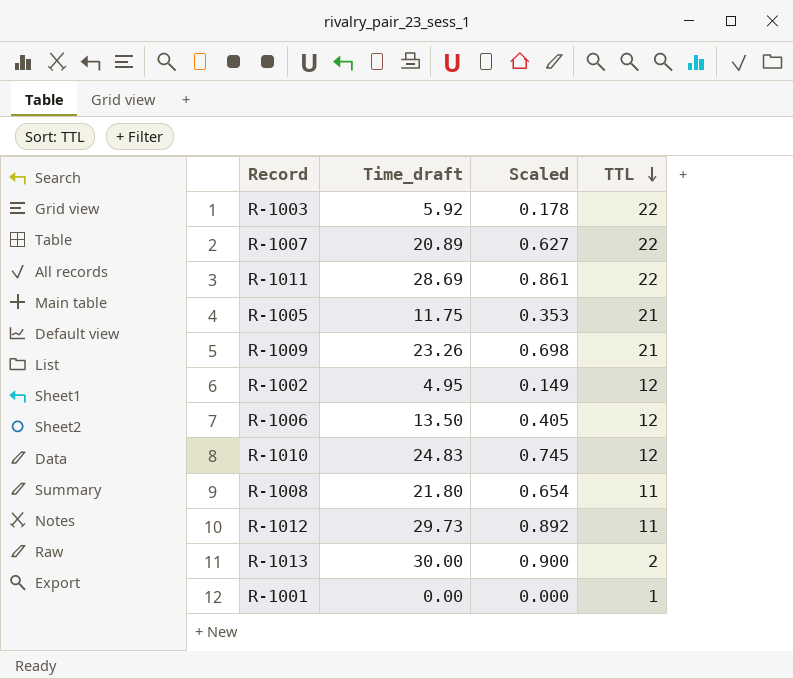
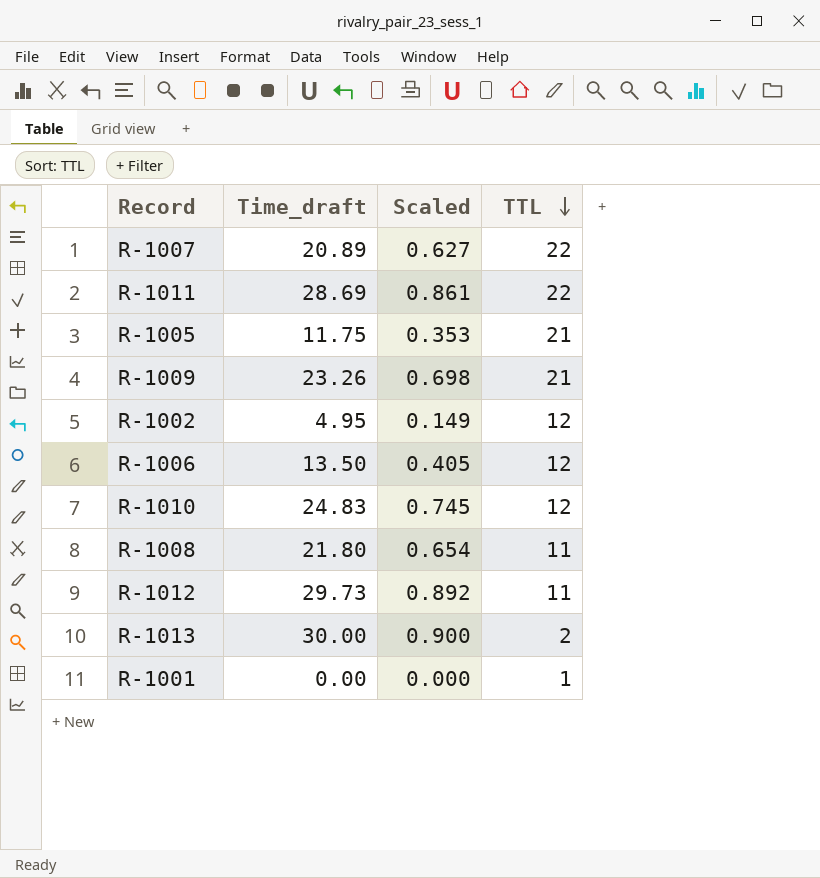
row R-1003: 5.92 | 0.178 | 22 -> none

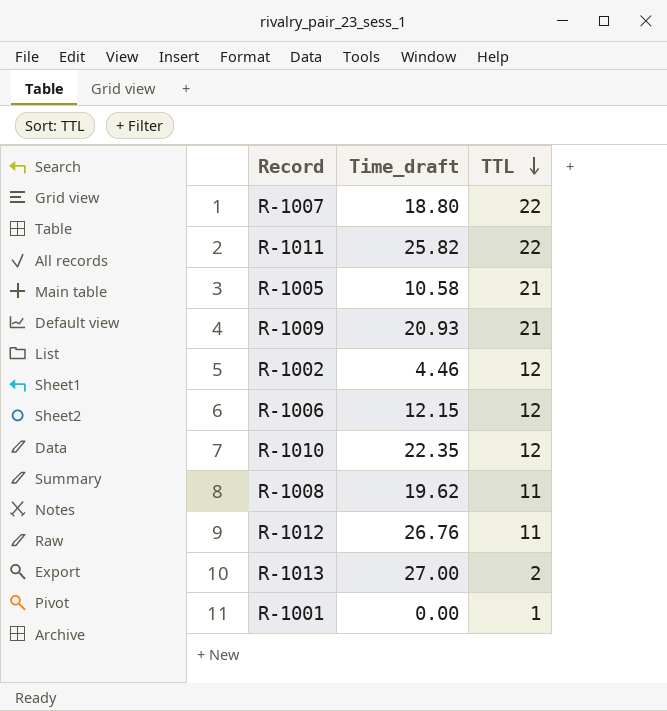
column Scaled | formula: [Time_draft] * 0.03 -> none
R-1007 | Time_draft: 20.89 -> 18.80
R-1011 | Time_draft: 28.69 -> 25.82
R-1005 | Time_draft: 11.75 -> 10.58
R-1009 | Time_draft: 23.26 -> 20.93
R-1002 | Time_draft: 4.95 -> 4.46
R-1006 | Time_draft: 13.50 -> 12.15
R-1010 | Time_draft: 24.83 -> 22.35
R-1008 | Time_draft: 21.80 -> 19.62
R-1012 | Time_draft: 29.73 -> 26.76
R-1013 | Time_draft: 30.00 -> 27.00

